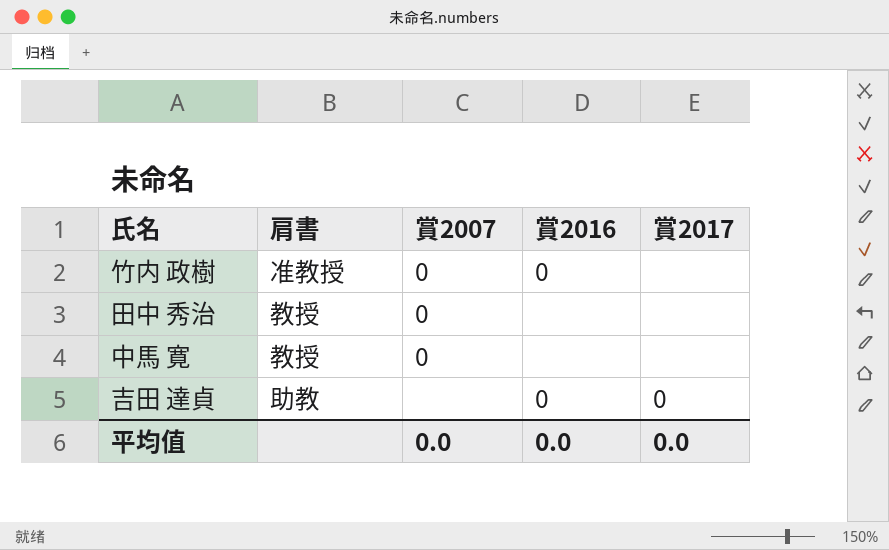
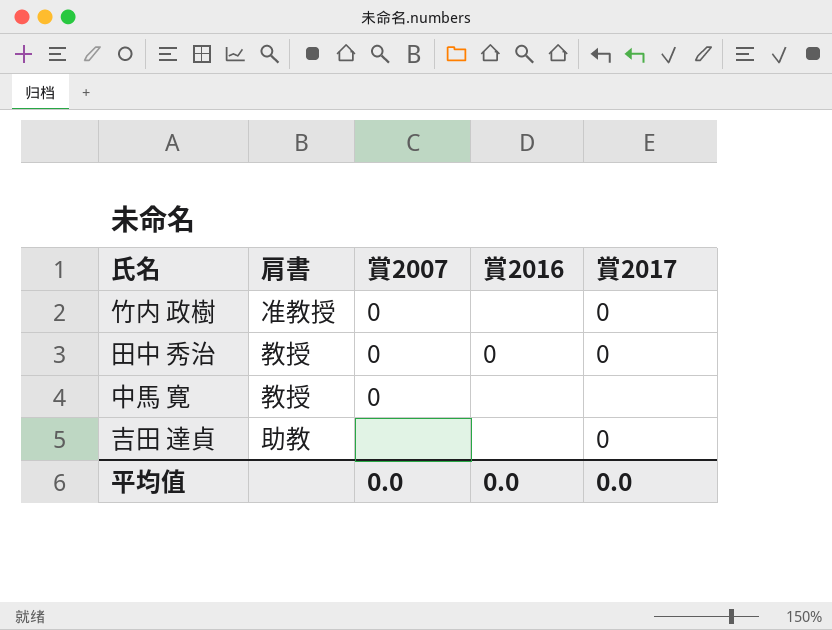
竹内 政樹 | 賞2016: 0 -> none
竹内 政樹 | 賞2017: none -> 0
田中 秀治 | 賞2016: none -> 0
田中 秀治 | 賞2017: none -> 0
吉田 達貞 | 賞2016: 0 -> none

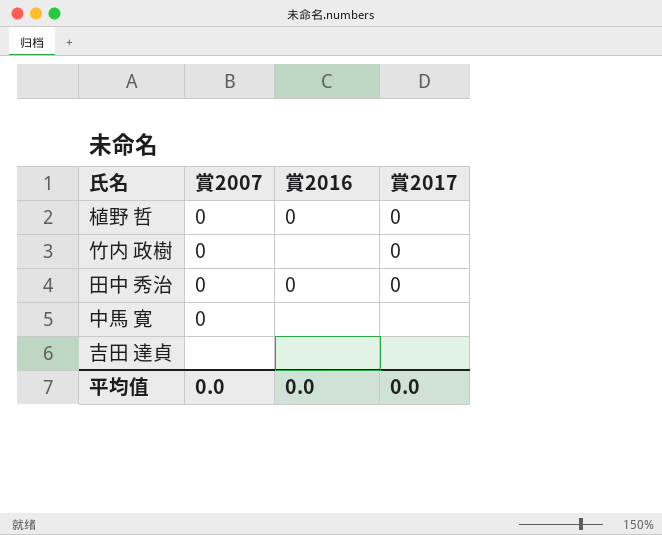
column 肩書 | position: 2 -> none
row 植野 哲: none -> 0 | 0 | 0
吉田 達貞 | 賞2017: 0 -> none

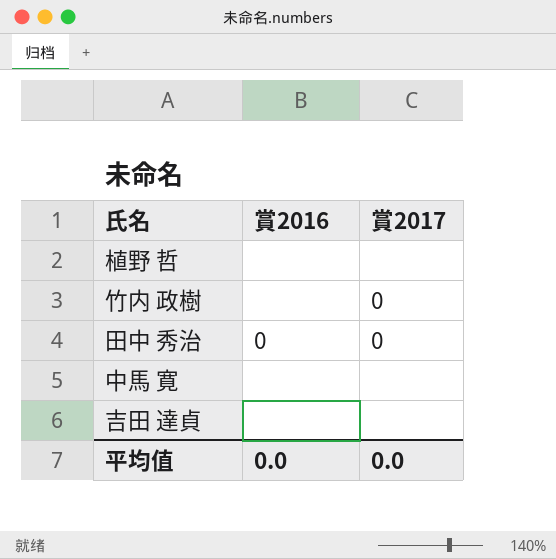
column 賞2007 | position: 2 -> none
植野 哲 | 賞2016: 0 -> none
植野 哲 | 賞2017: 0 -> none

